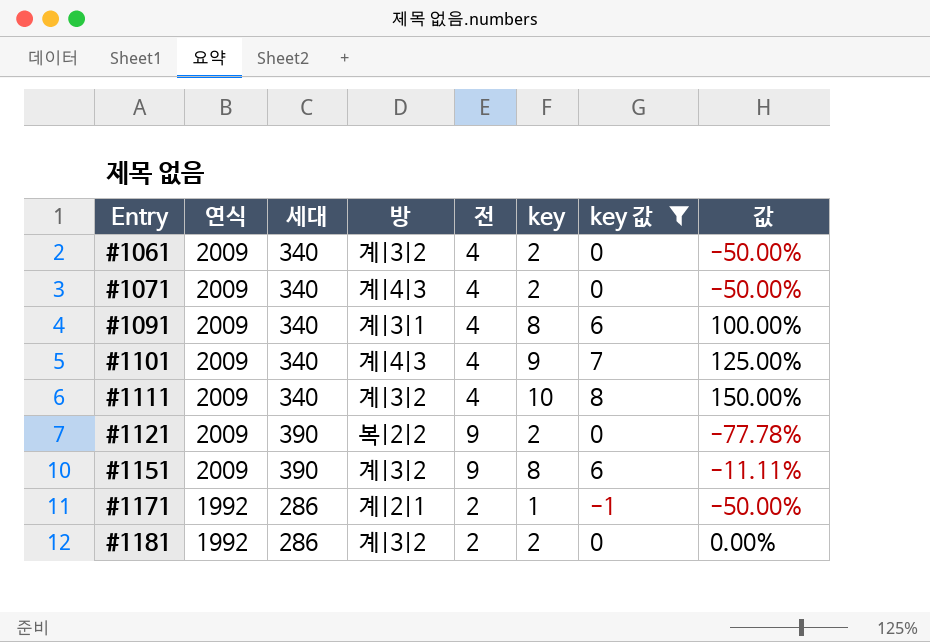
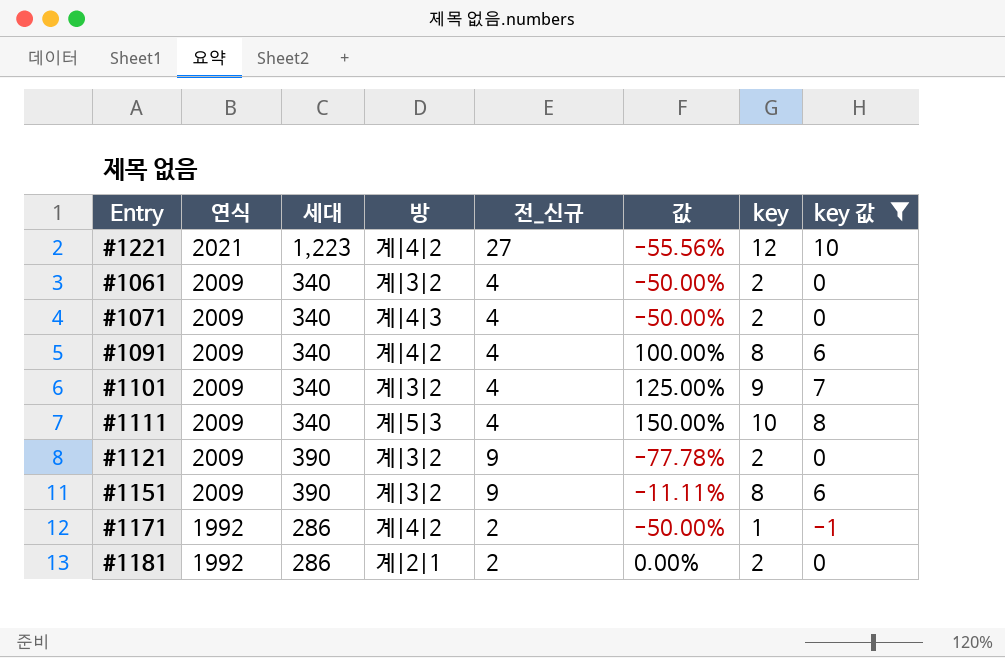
column name: 전 -> 전_신규
column 값 | position: 8 -> 6
row #1221: none -> 2021 | 1,223 | 계|4|2 | 27 | -55.56% | 12 | 10
#1091 | 방: 계|3|1 -> 계|4|2
#1101 | 방: 계|4|3 -> 계|3|2
#1111 | 방: 계|3|2 -> 계|5|3
#1121 | 방: 복|2|2 -> 계|3|2
#1171 | 방: 계|2|1 -> 계|4|2
#1181 | 방: 계|3|2 -> 계|2|1

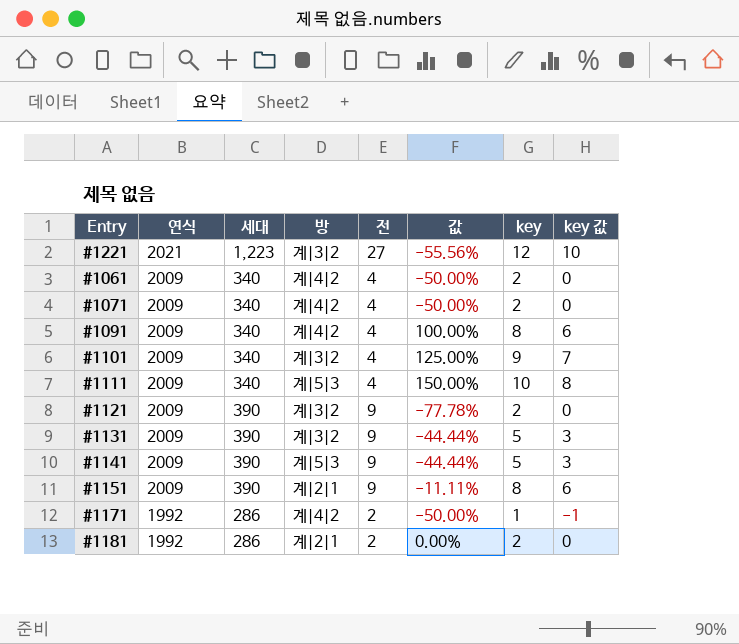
filter: key 값 != 3 -> none
column name: 전_신규 -> 전
#1221 | 방: 계|4|2 -> 계|3|2
#1061 | 방: 계|3|2 -> 계|4|2
#1071 | 방: 계|4|3 -> 계|4|2
#1151 | 방: 계|3|2 -> 계|2|1

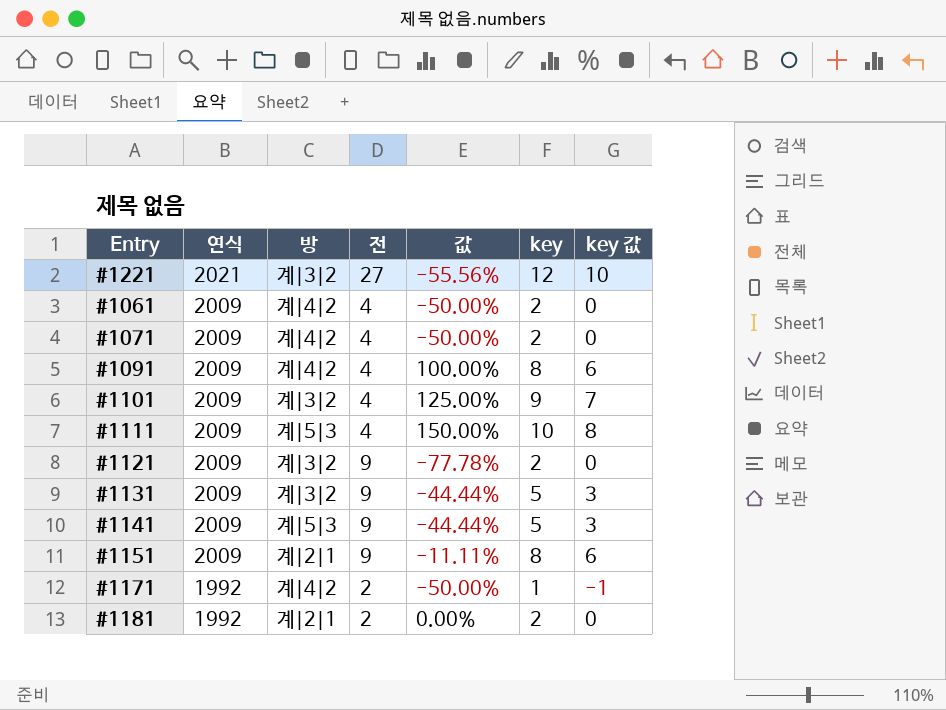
column 세대 | position: 3 -> none

